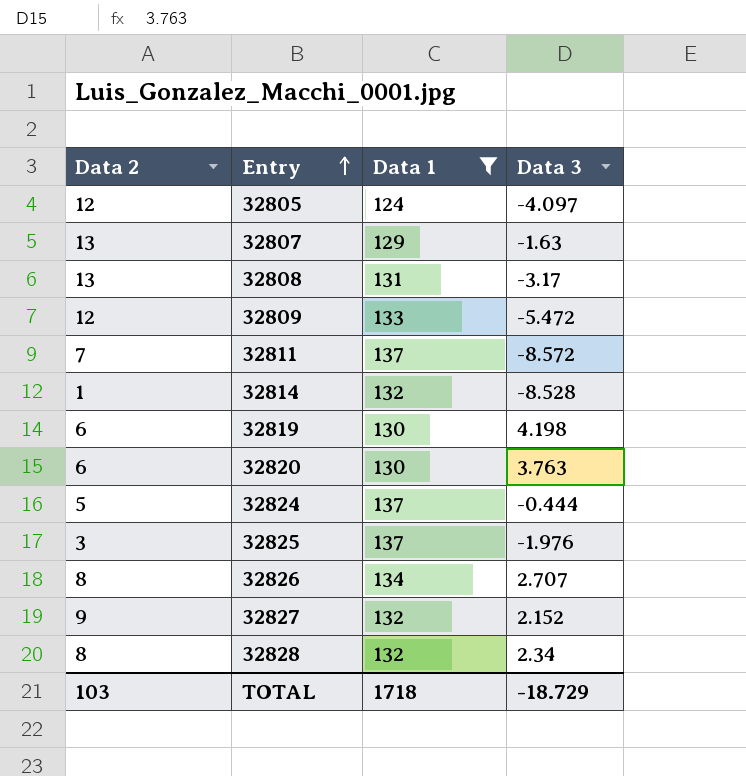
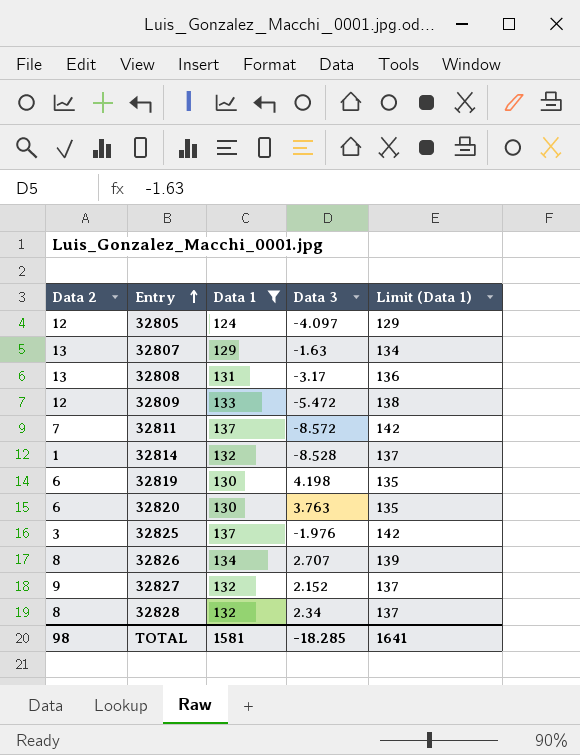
column Limit (Data 1) | formula: none -> [Data 1] + 5
row 32824: 5 | 137 | -0.444 -> none
TOTAL | Data 2: 103 -> 98
TOTAL | Data 1: 1718 -> 1581
TOTAL | Data 3: -18.729 -> -18.285

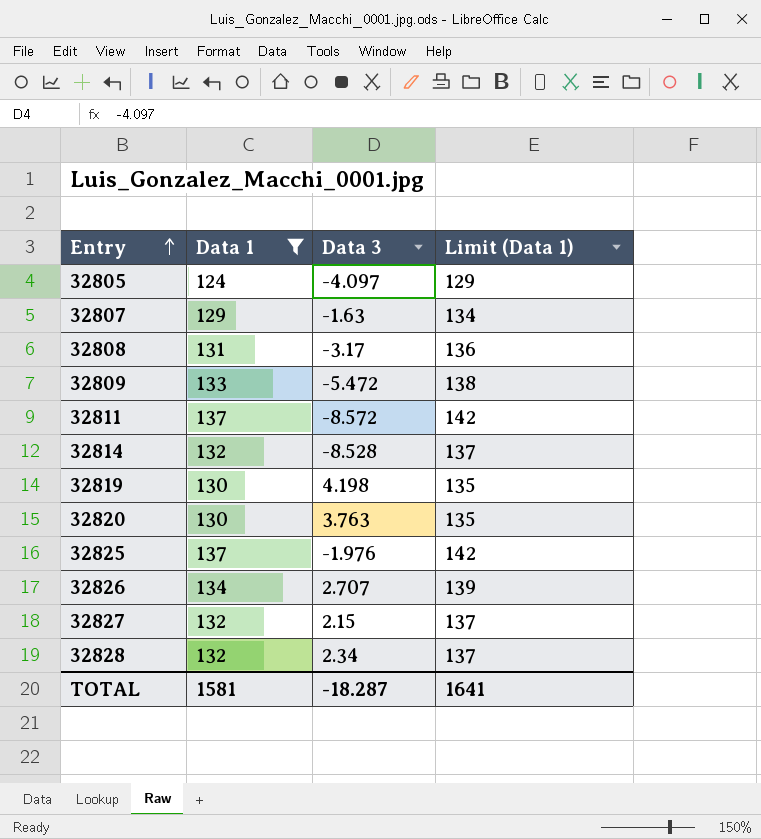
column Data 2 | position: 1 -> none
32827 | Data 3: 2.152 -> 2.15
TOTAL | Data 3: -18.285 -> -18.287

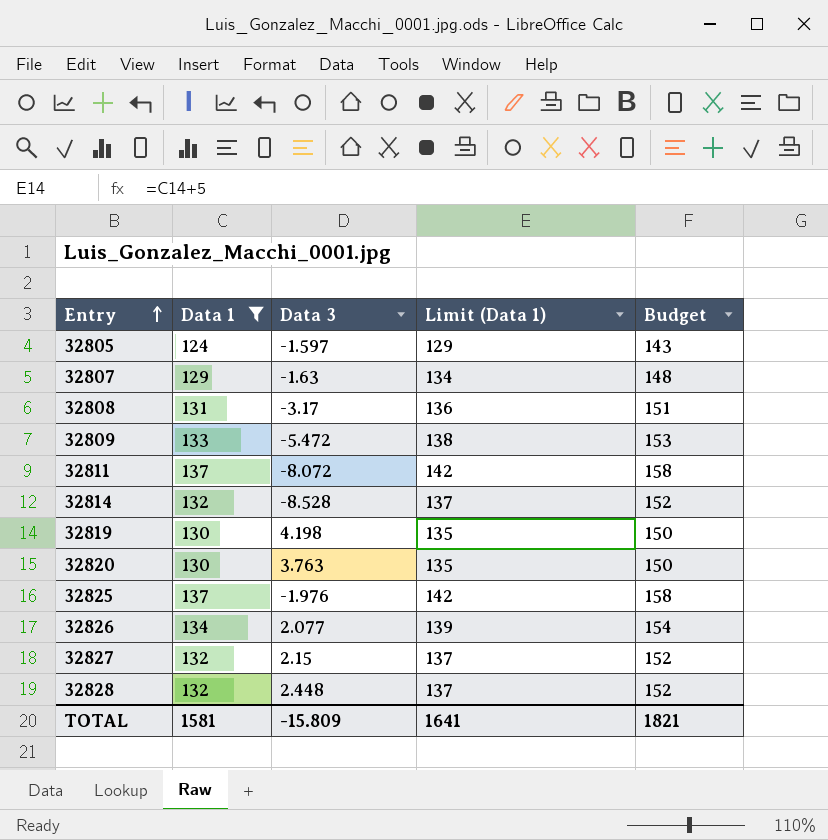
column Budget | formula: none -> [Data 1] * 1.15
32805 | Data 3: -4.097 -> -1.597
32811 | Data 3: -8.572 -> -8.072
32826 | Data 3: 2.707 -> 2.077
32828 | Data 3: 2.34 -> 2.448
TOTAL | Data 3: -18.287 -> -15.809

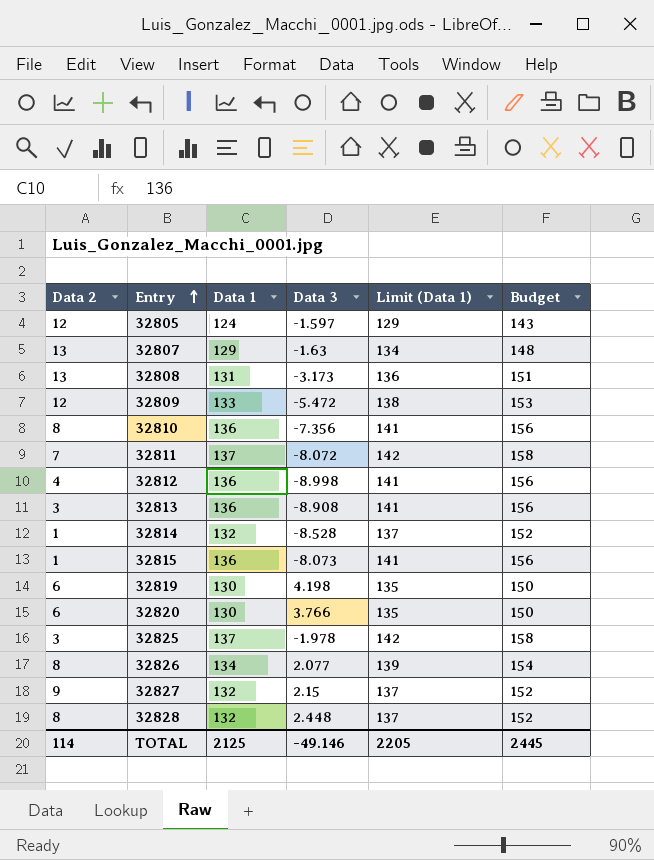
filter: Data 1 != 136 -> none
column Data 2 | position: none -> 1
32808 | Data 3: -3.17 -> -3.173
32820 | Data 3: 3.763 -> 3.766
32825 | Data 3: -1.976 -> -1.978
TOTAL | Data 1: 1581 -> 2125
TOTAL | Data 3: -15.809 -> -49.146
TOTAL | Limit (Data 1): 1641 -> 2205
TOTAL | Budget: 1821 -> 2445

